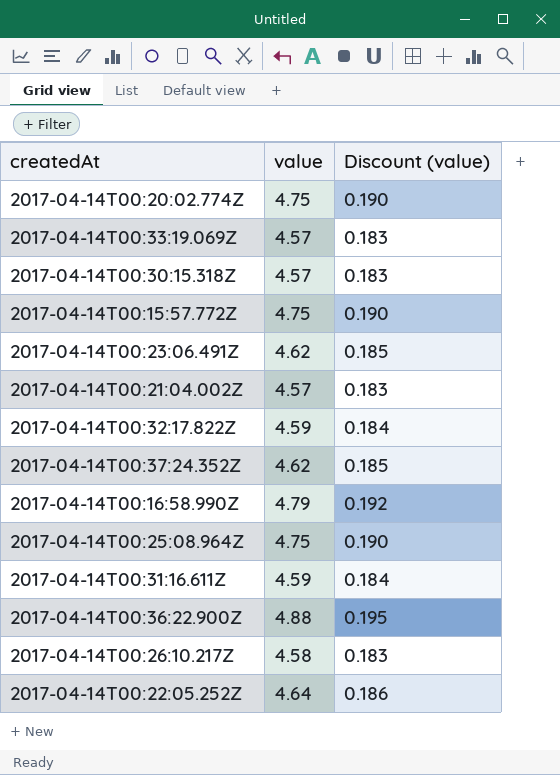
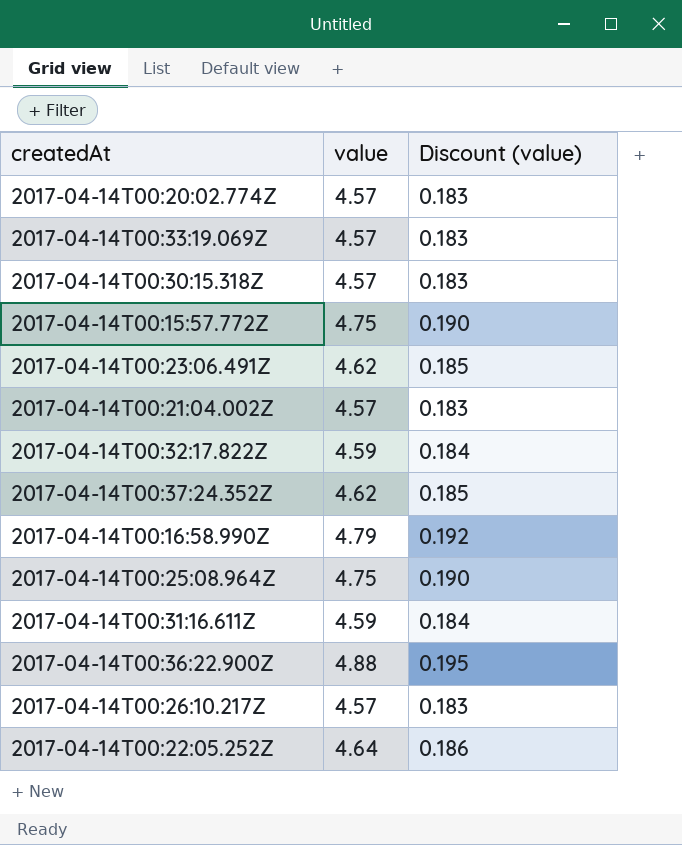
2017-04-14T00:20:02.774Z | value: 4.75 -> 4.57
2017-04-14T00:20:02.774Z | Discount (value): 0.190 -> 0.183
2017-04-14T00:26:10.217Z | value: 4.58 -> 4.57

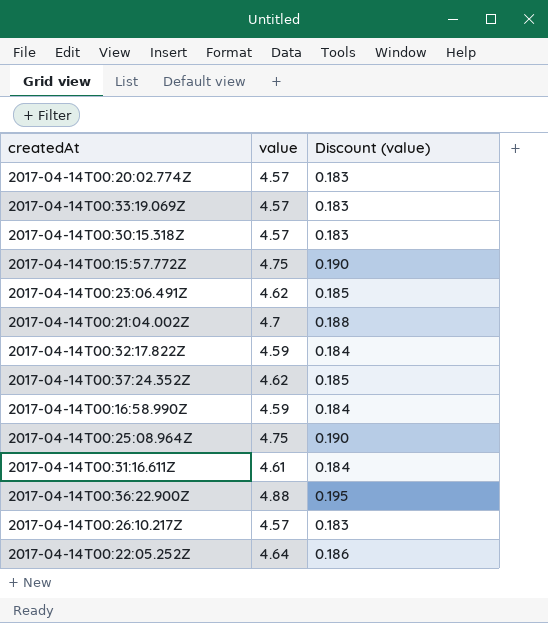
2017-04-14T00:21:04.002Z | value: 4.57 -> 4.7
2017-04-14T00:21:04.002Z | Discount (value): 0.183 -> 0.188
2017-04-14T00:16:58.990Z | value: 4.79 -> 4.59
2017-04-14T00:16:58.990Z | Discount (value): 0.192 -> 0.184
2017-04-14T00:31:16.611Z | value: 4.59 -> 4.61

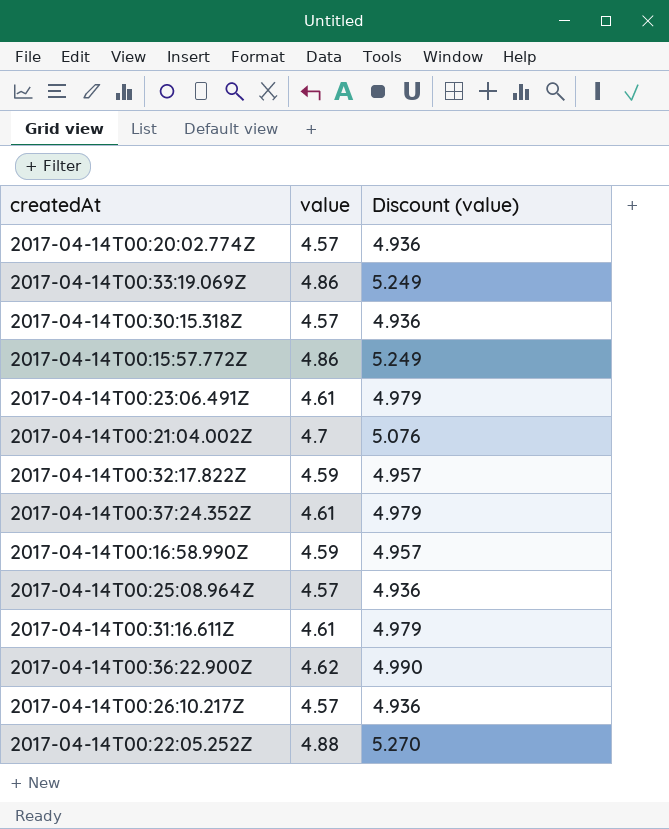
column Discount (value) | formula: [value] * 0.04 -> [value] * 1.08
2017-04-14T00:33:19.069Z | value: 4.57 -> 4.86
2017-04-14T00:15:57.772Z | value: 4.75 -> 4.86
2017-04-14T00:23:06.491Z | value: 4.62 -> 4.61
2017-04-14T00:37:24.352Z | value: 4.62 -> 4.61
2017-04-14T00:25:08.964Z | value: 4.75 -> 4.57
2017-04-14T00:36:22.900Z | value: 4.88 -> 4.62
2017-04-14T00:22:05.252Z | value: 4.64 -> 4.88

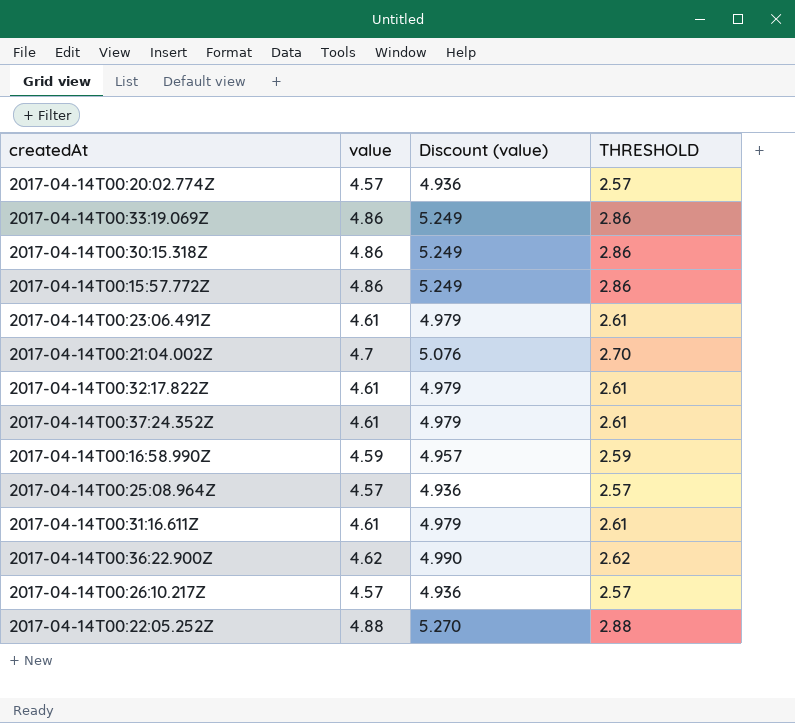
column THRESHOLD | formula: none -> [value] - 2
2017-04-14T00:30:15.318Z | value: 4.57 -> 4.86
2017-04-14T00:30:15.318Z | Discount (value): 4.936 -> 5.249
2017-04-14T00:32:17.822Z | value: 4.59 -> 4.61
2017-04-14T00:32:17.822Z | Discount (value): 4.957 -> 4.979

